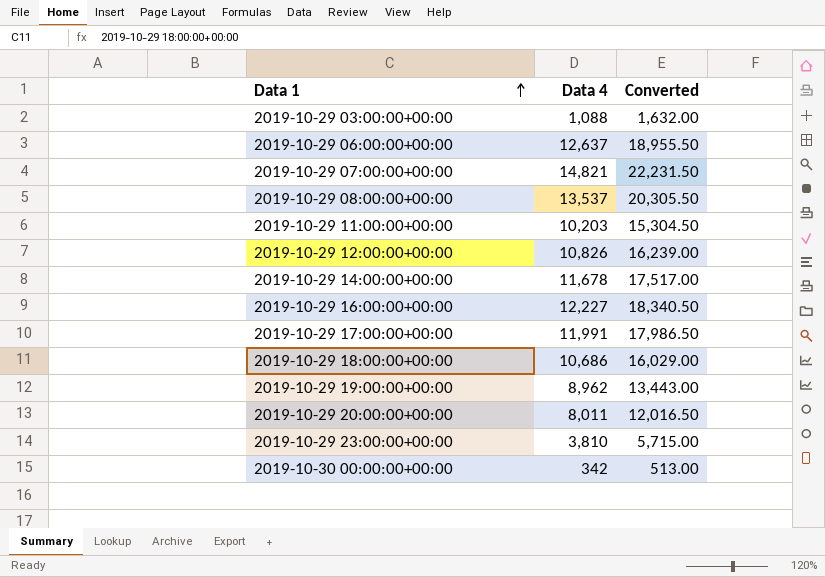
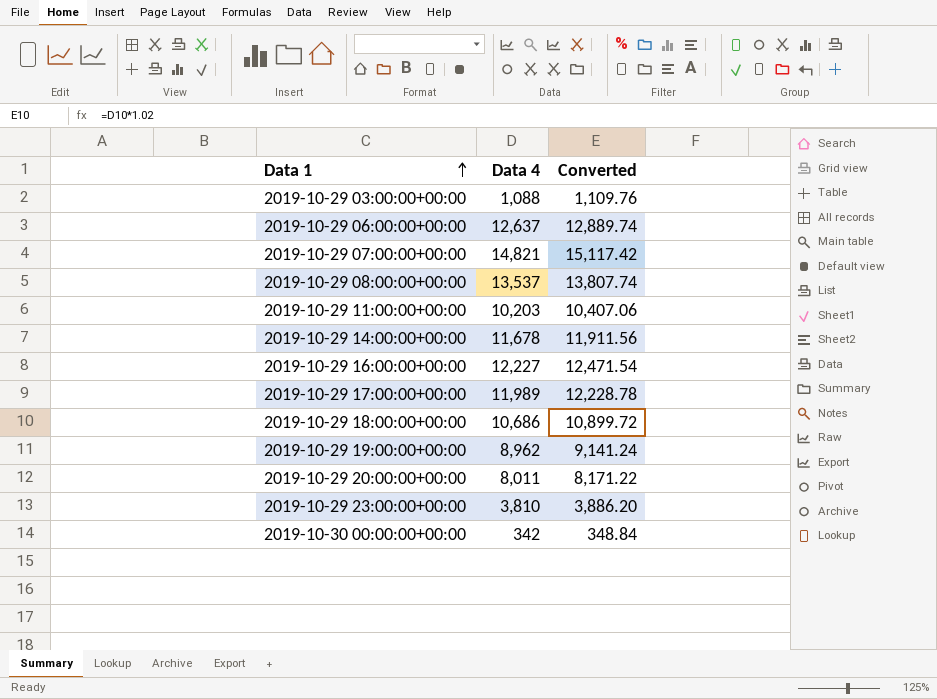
column Converted | formula: [Data 4] * 1.5 -> [Data 4] * 1.02
row 2019-10-29 12:00:00+00:00: 10,826 | 16,239.00 -> none
2019-10-29 17:00:00+00:00 | Data 4: 11,991 -> 11,989

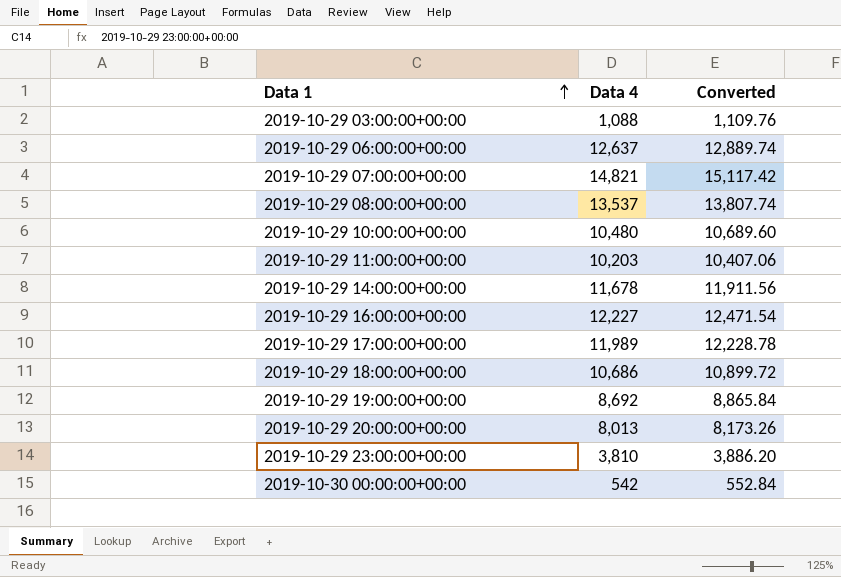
row 2019-10-29 10:00:00+00:00: none -> 10,480 | 10,689.60
2019-10-29 19:00:00+00:00 | Data 4: 8,962 -> 8,692
2019-10-29 19:00:00+00:00 | Converted: 9,141.24 -> 8,865.84
2019-10-29 20:00:00+00:00 | Data 4: 8,011 -> 8,013
2019-10-29 20:00:00+00:00 | Converted: 8,171.22 -> 8,173.26
2019-10-30 00:00:00+00:00 | Data 4: 342 -> 542
2019-10-30 00:00:00+00:00 | Converted: 348.84 -> 552.84

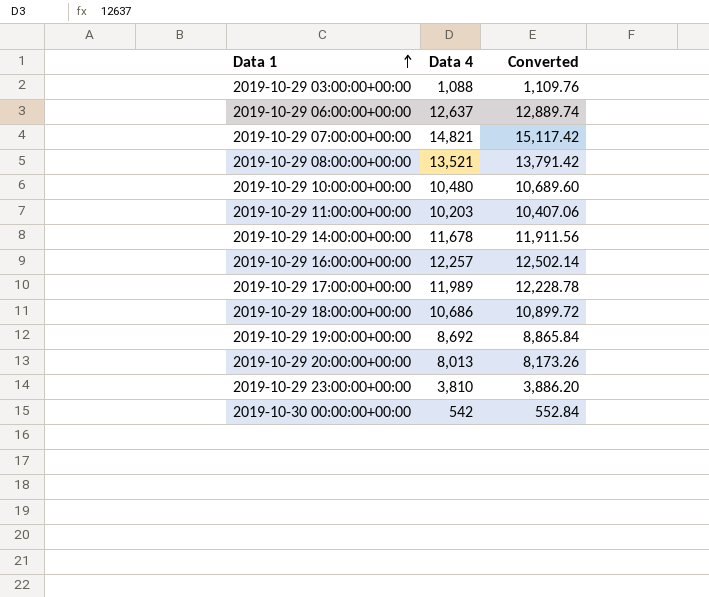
2019-10-29 08:00:00+00:00 | Data 4: 13,537 -> 13,521
2019-10-29 08:00:00+00:00 | Converted: 13,807.74 -> 13,791.42
2019-10-29 16:00:00+00:00 | Data 4: 12,227 -> 12,257
2019-10-29 16:00:00+00:00 | Converted: 12,471.54 -> 12,502.14

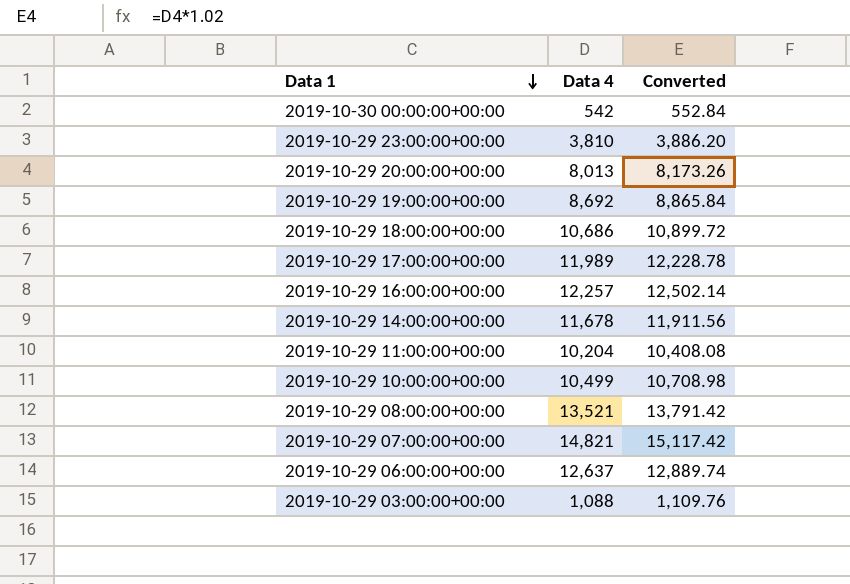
row order: Data 1 ascending -> Data 1 descending
2019-10-29 11:00:00+00:00 | Data 4: 10,203 -> 10,204
2019-10-29 11:00:00+00:00 | Converted: 10,407.06 -> 10,408.08
2019-10-29 10:00:00+00:00 | Data 4: 10,480 -> 10,499
2019-10-29 10:00:00+00:00 | Converted: 10,689.60 -> 10,708.98

